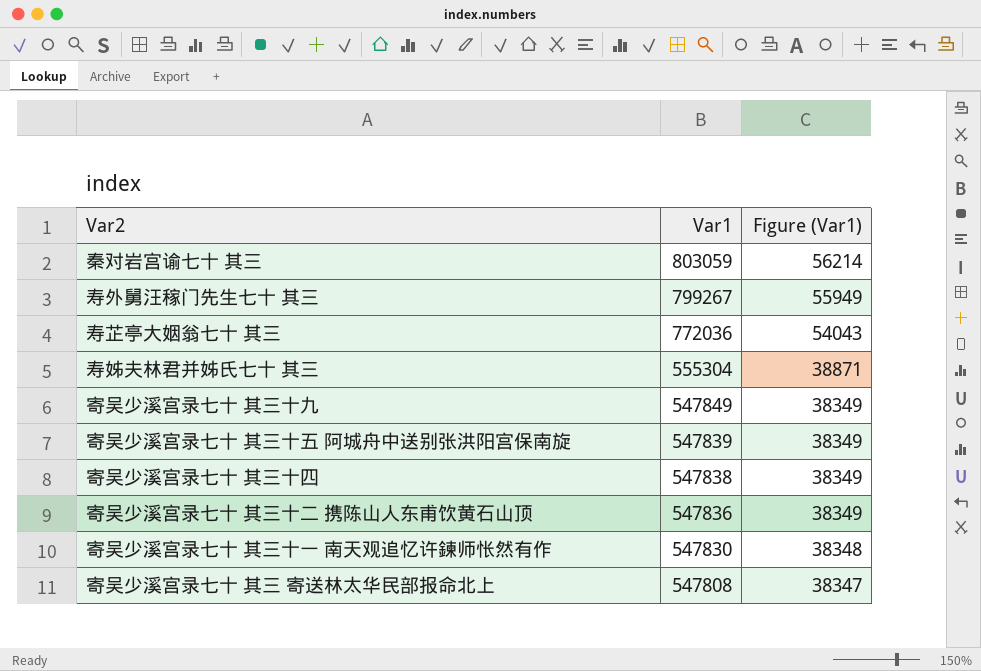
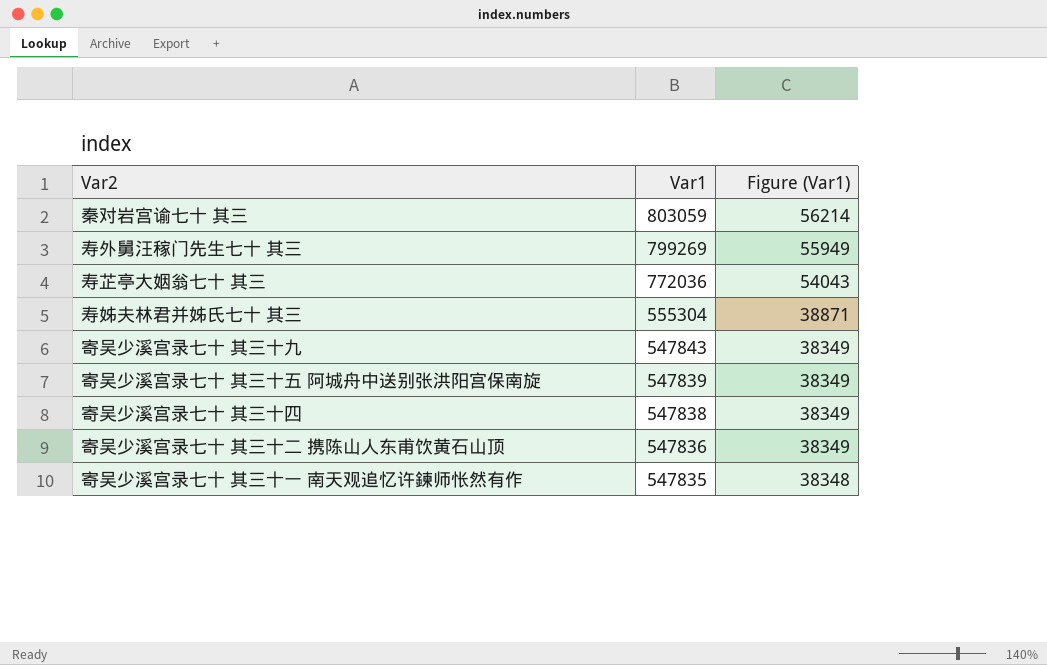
row 寄吴少溪宫录七十 其三 寄送林太华民部报命北上: 547808 | 38347 -> none
寿外舅汪稼门先生七十 其三 | Var1: 799267 -> 799269
寄吴少溪宫录七十 其三十九 | Var1: 547849 -> 547843
寄吴少溪宫录七十 其三十一 南天观追忆许鍊师怅然有作 | Var1: 547830 -> 547835

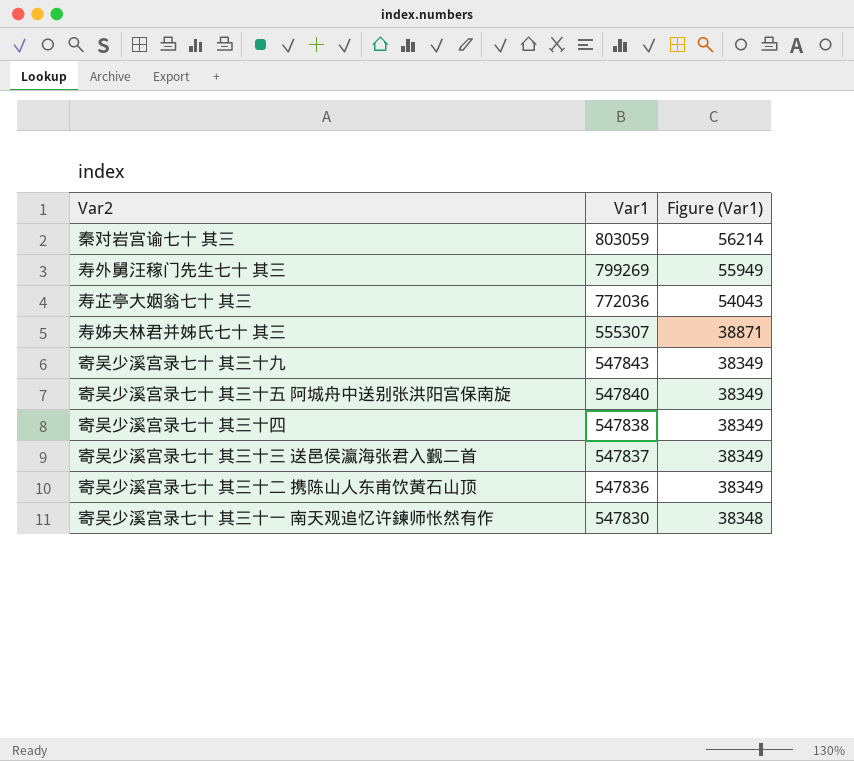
寿姊夫林君并姊氏七十 其三 | Var1: 555304 -> 555307
寄吴少溪宫录七十 其三十五 阿城舟中送别张洪阳宫保南旋 | Var1: 547839 -> 547840
row 寄吴少溪宫录七十 其三十三 送邑侯瀛海张君入觐二首: none -> 547837 | 38349
寄吴少溪宫录七十 其三十一 南天观追忆许鍊师怅然有作 | Var1: 547835 -> 547830

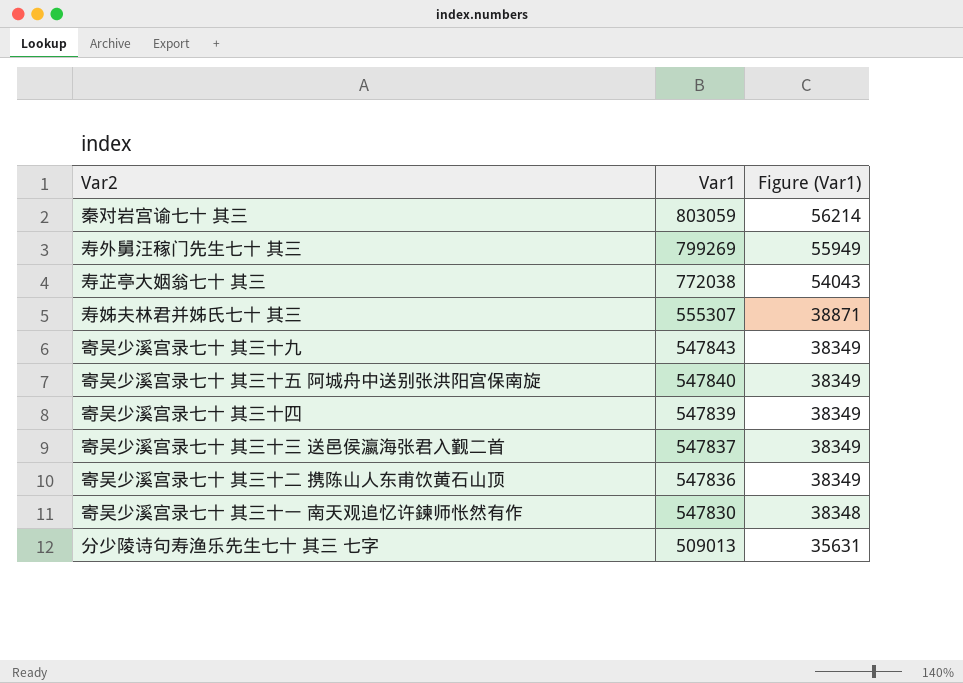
寿芷亭大姻翁七十 其三 | Var1: 772036 -> 772038
寄吴少溪宫录七十 其三十四 | Var1: 547838 -> 547839
row 分少陵诗句寿渔乐先生七十 其三 七字: none -> 509013 | 35631

